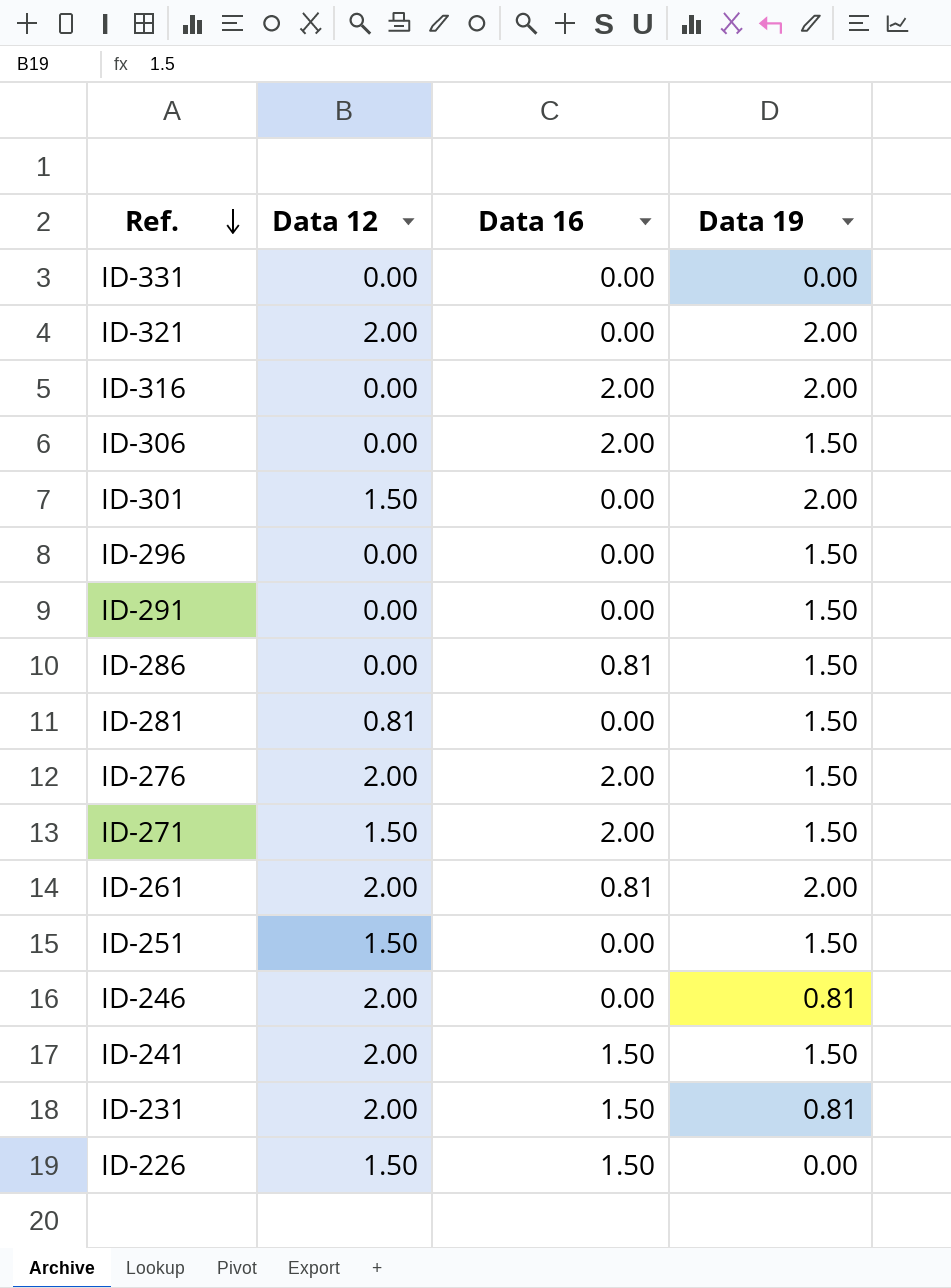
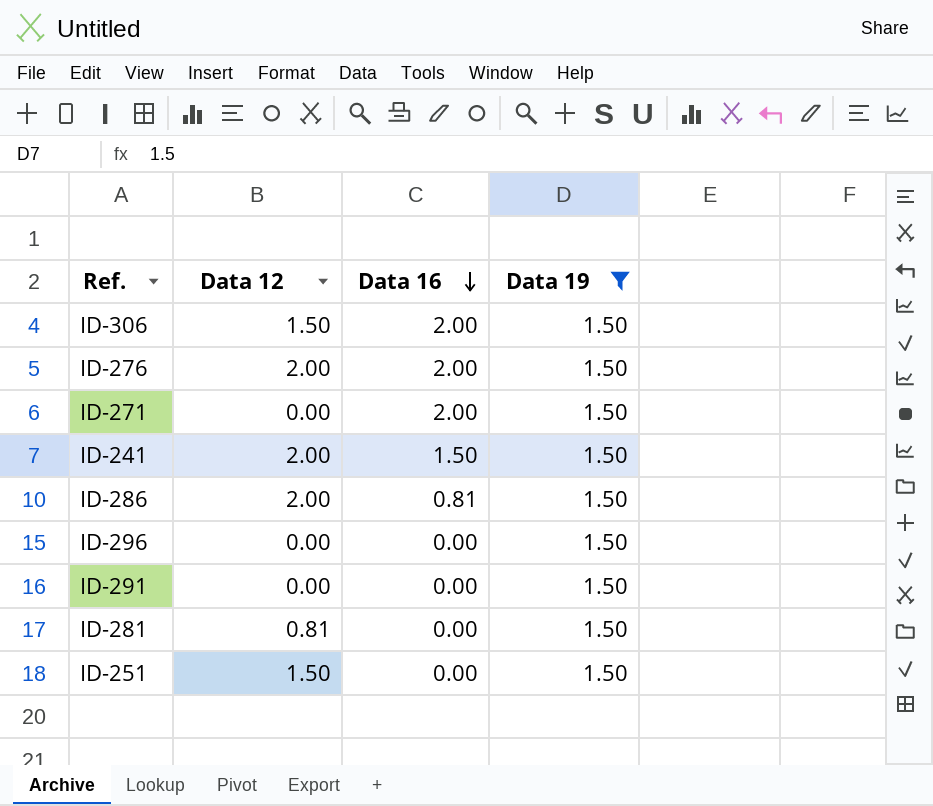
filter: none -> Data 19 = 1.50
row order: Ref. descending -> Data 16 descending
ID-306 | Data 12: 0.00 -> 1.50
ID-271 | Data 12: 1.50 -> 0.00
ID-286 | Data 12: 0.00 -> 2.00

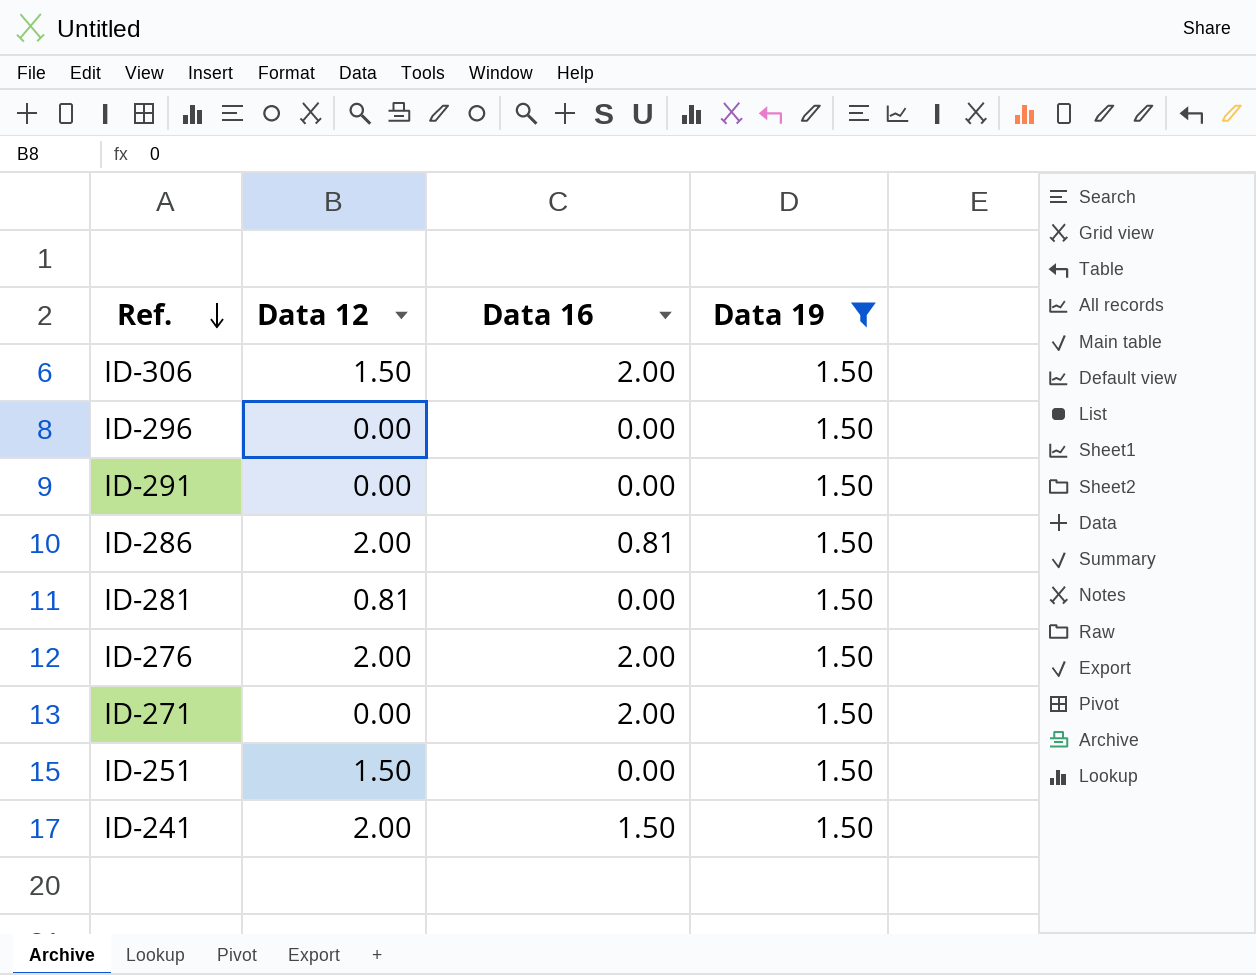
row order: Data 16 descending -> Ref. descending

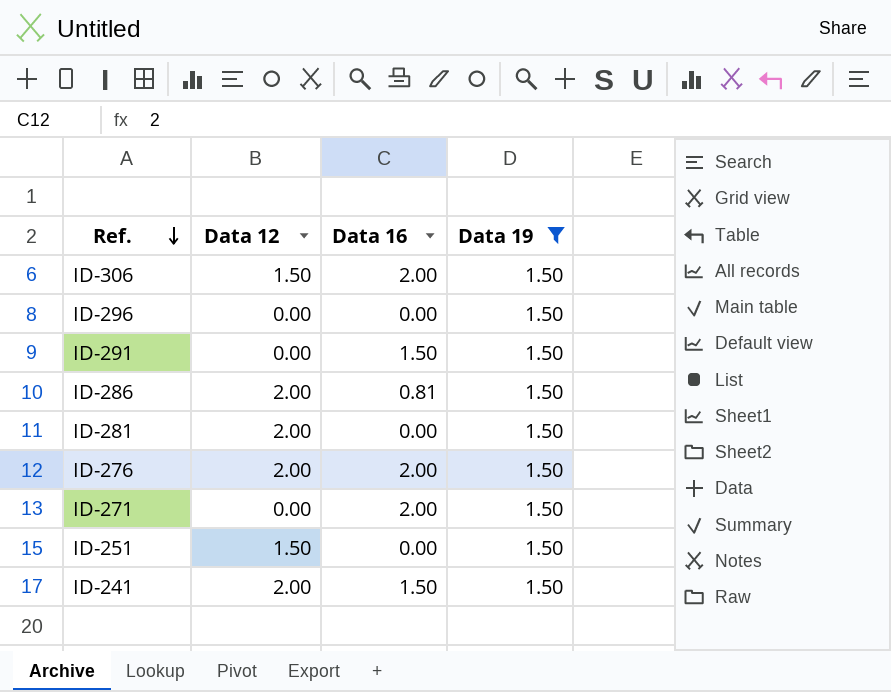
ID-291 | Data 16: 0.00 -> 1.50
ID-281 | Data 12: 0.81 -> 2.00

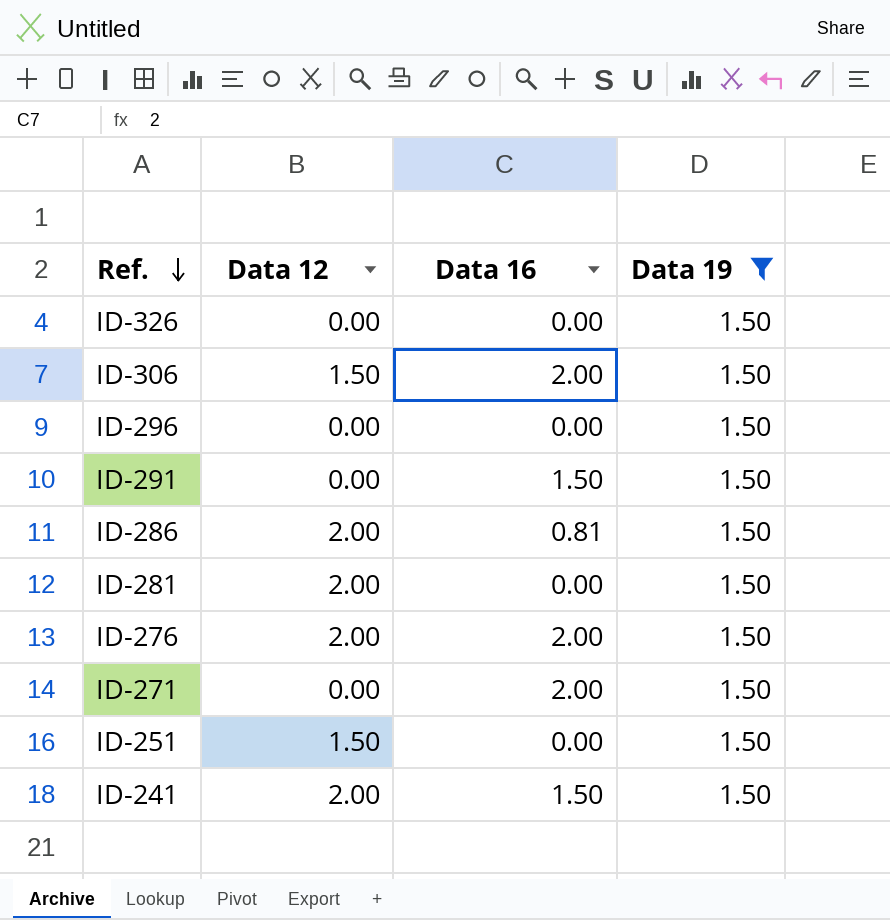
row ID-326: none -> 0.00 | 0.00 | 1.50

